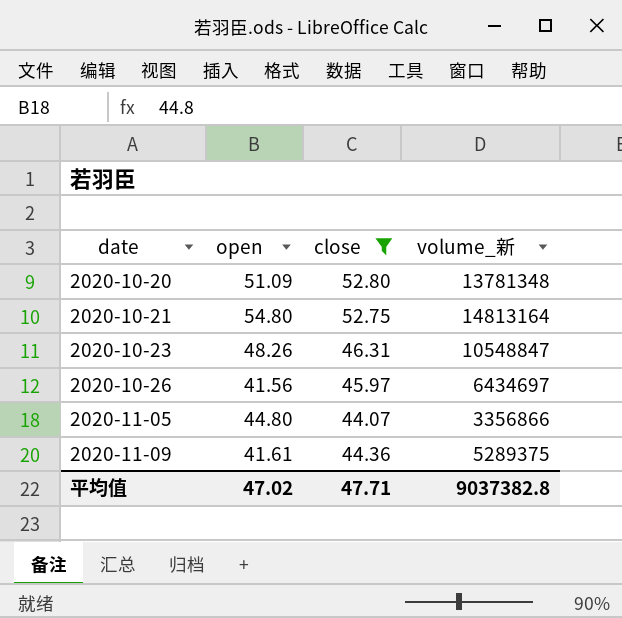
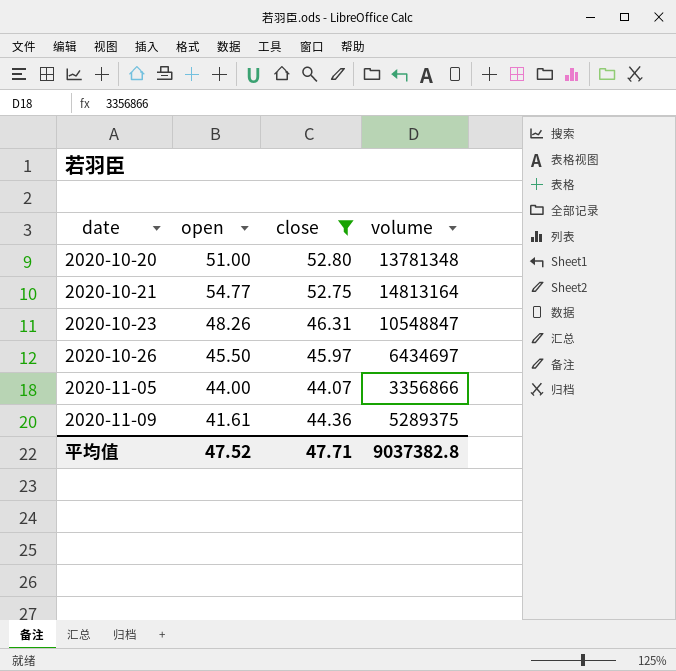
column name: volume_新 -> volume
2020-10-20 | open: 51.09 -> 51.00
2020-10-21 | open: 54.80 -> 54.77
2020-10-26 | open: 41.56 -> 45.50
2020-11-05 | open: 44.80 -> 44.00
平均值 | open: 47.02 -> 47.52

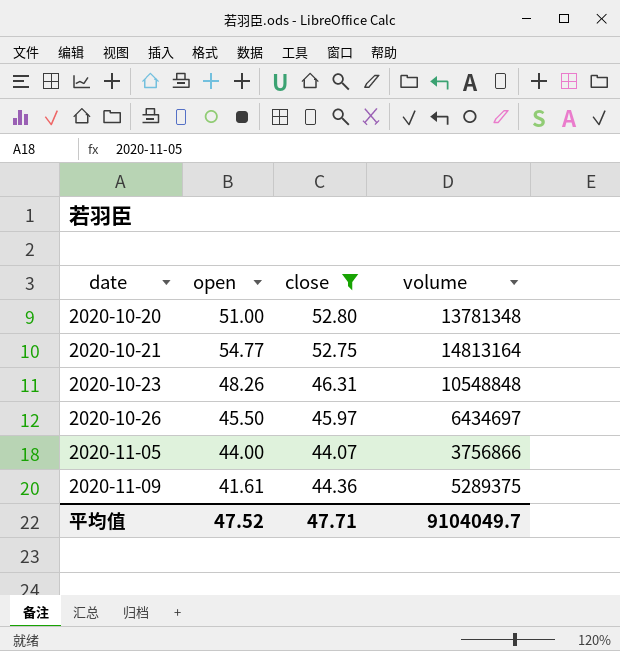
2020-10-23 | volume: 10548847 -> 10548848
2020-11-05 | volume: 3356866 -> 3756866
平均值 | volume: 9037382.8 -> 9104049.7

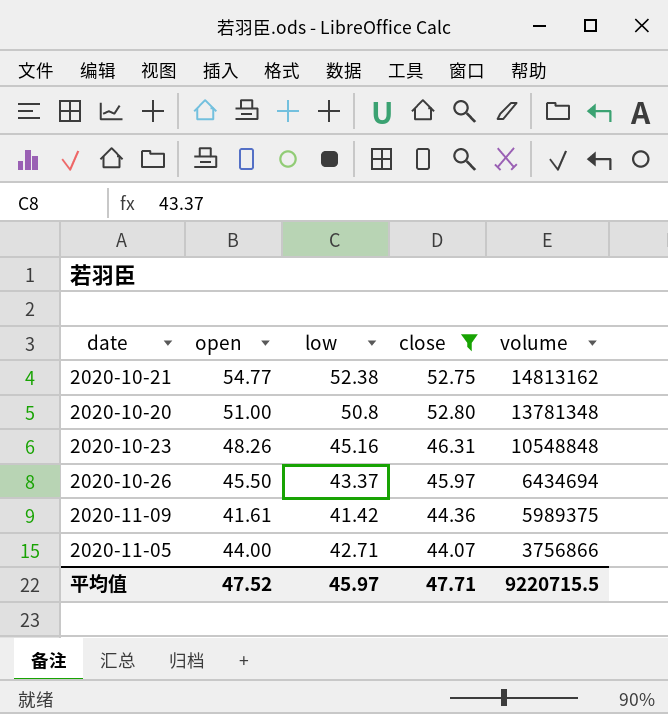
row order: date ascending -> volume descending
column low | position: none -> 3
2020-10-21 | volume: 14813164 -> 14813162
2020-10-26 | volume: 6434697 -> 6434694
2020-11-09 | volume: 5289375 -> 5989375
平均值 | volume: 9104049.7 -> 9220715.5

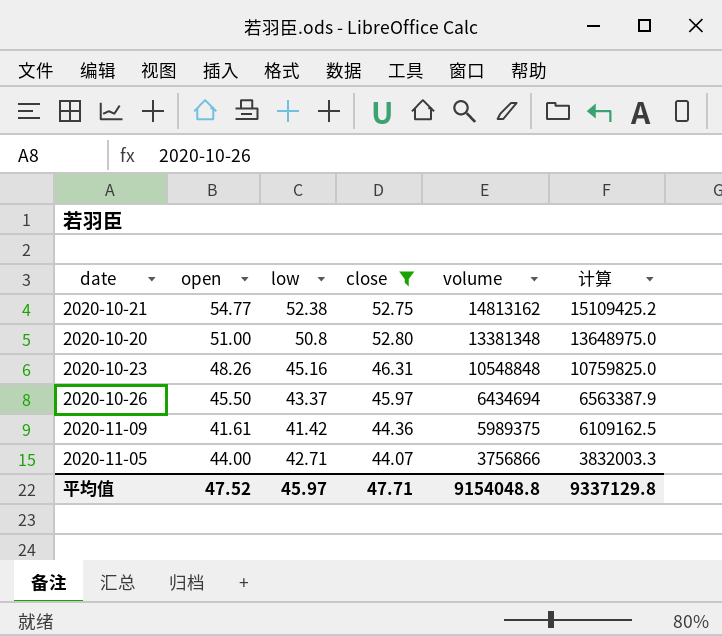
column 计算 | formula: none -> [volume] * 1.02
2020-10-20 | volume: 13781348 -> 13381348
平均值 | volume: 9220715.5 -> 9154048.8

